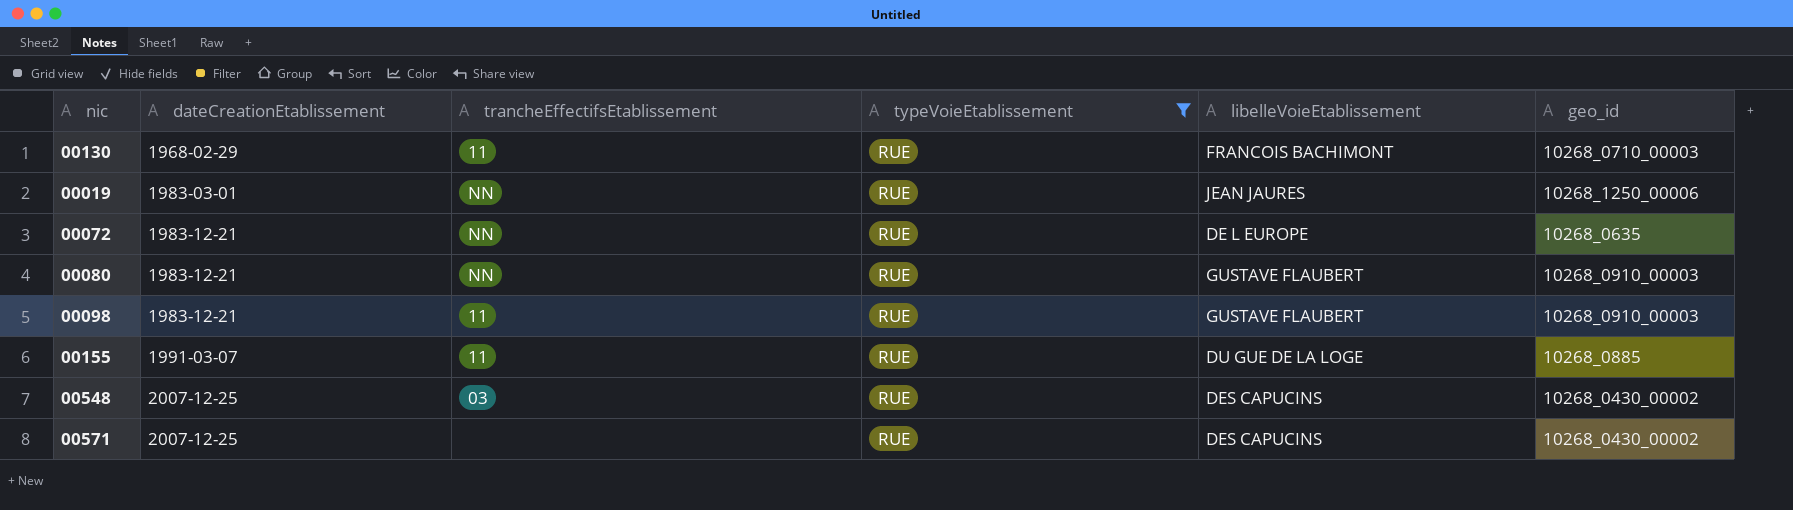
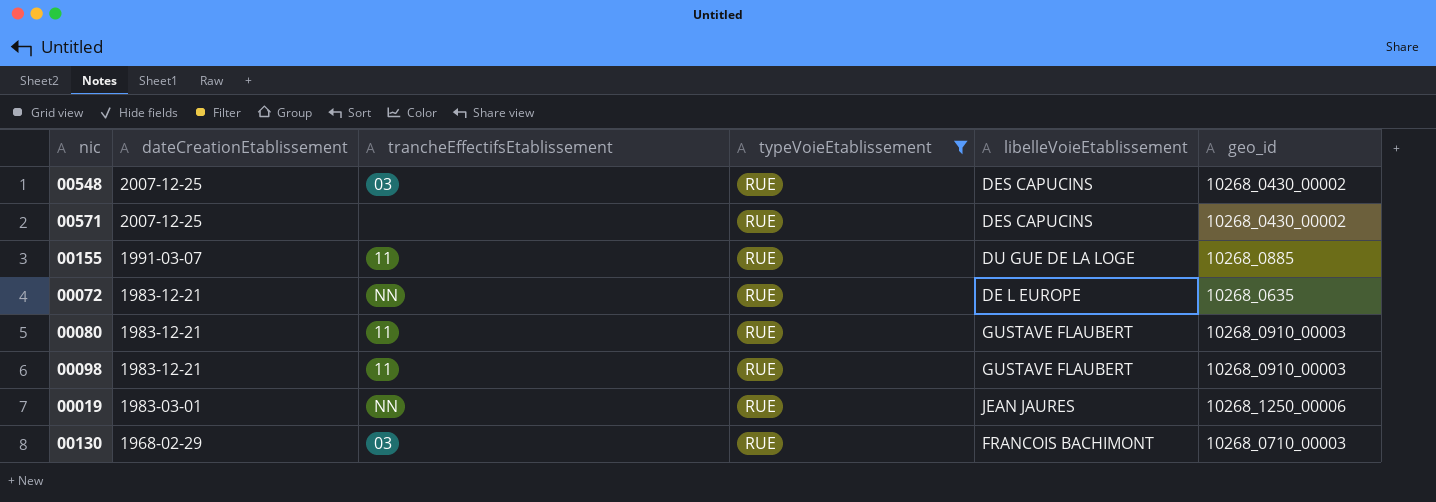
row order: dateCreationEtablissement ascending -> dateCreationEtablissement descending
00080 | trancheEffectifsEtablissement: NN -> 11
00130 | trancheEffectifsEtablissement: 11 -> 03

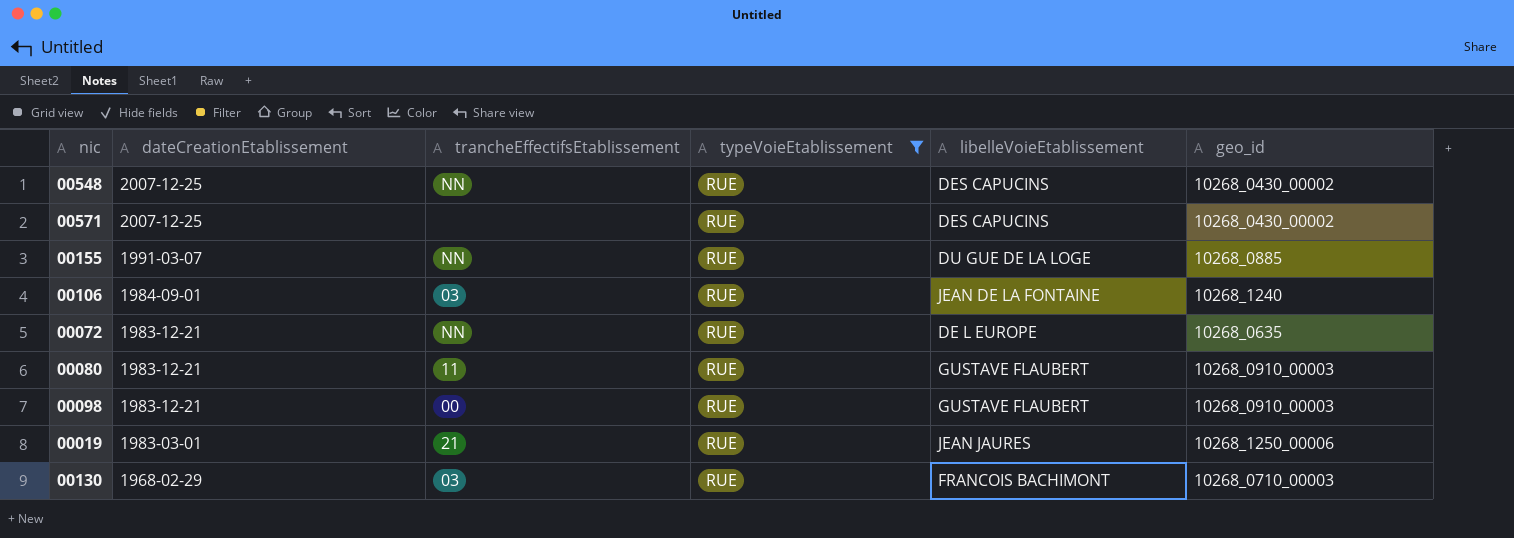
00548 | trancheEffectifsEtablissement: 03 -> NN
00155 | trancheEffectifsEtablissement: 11 -> NN
row 00106: none -> 1984-09-01 | 03 | RUE | JEAN DE LA FONTAINE | 10268_1240
00098 | trancheEffectifsEtablissement: 11 -> 00
00019 | trancheEffectifsEtablissement: NN -> 21

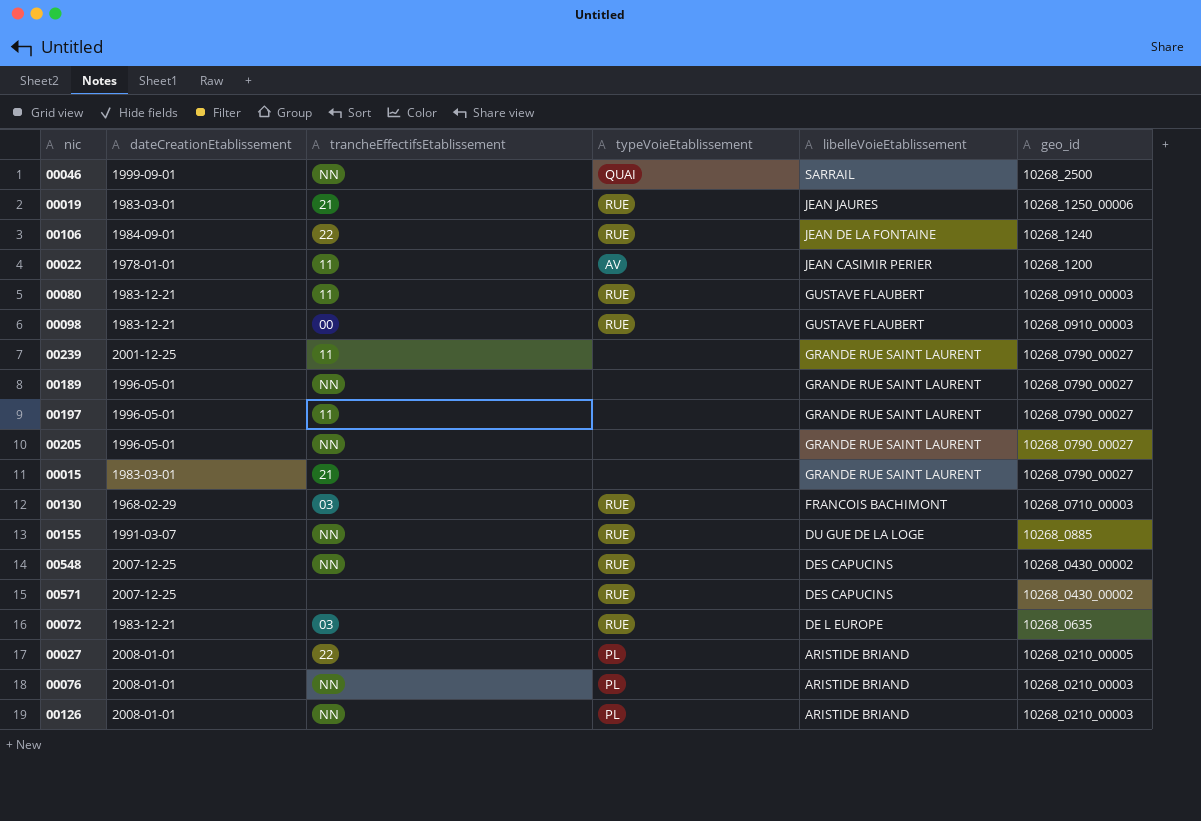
filter: typeVoieEtablissement = RUE -> none
row order: dateCreationEtablissement descending -> libelleVoieEtablissement descending
00106 | trancheEffectifsEtablissement: 03 -> 22
00072 | trancheEffectifsEtablissement: NN -> 03

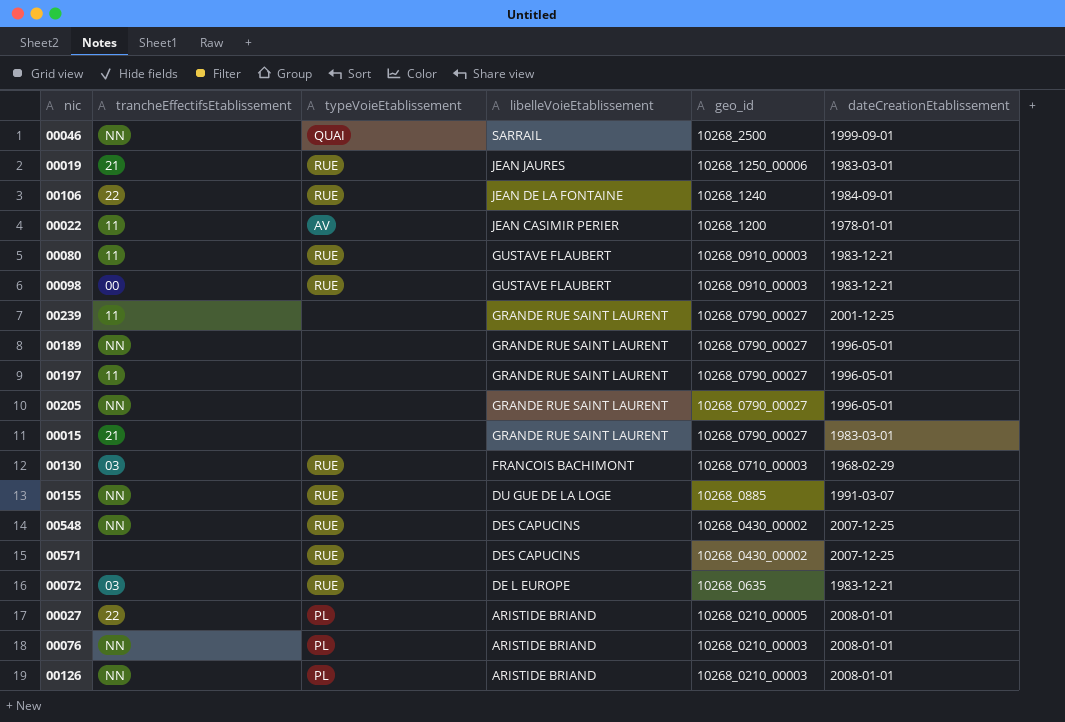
column dateCreationEtablissement | position: 2 -> 6

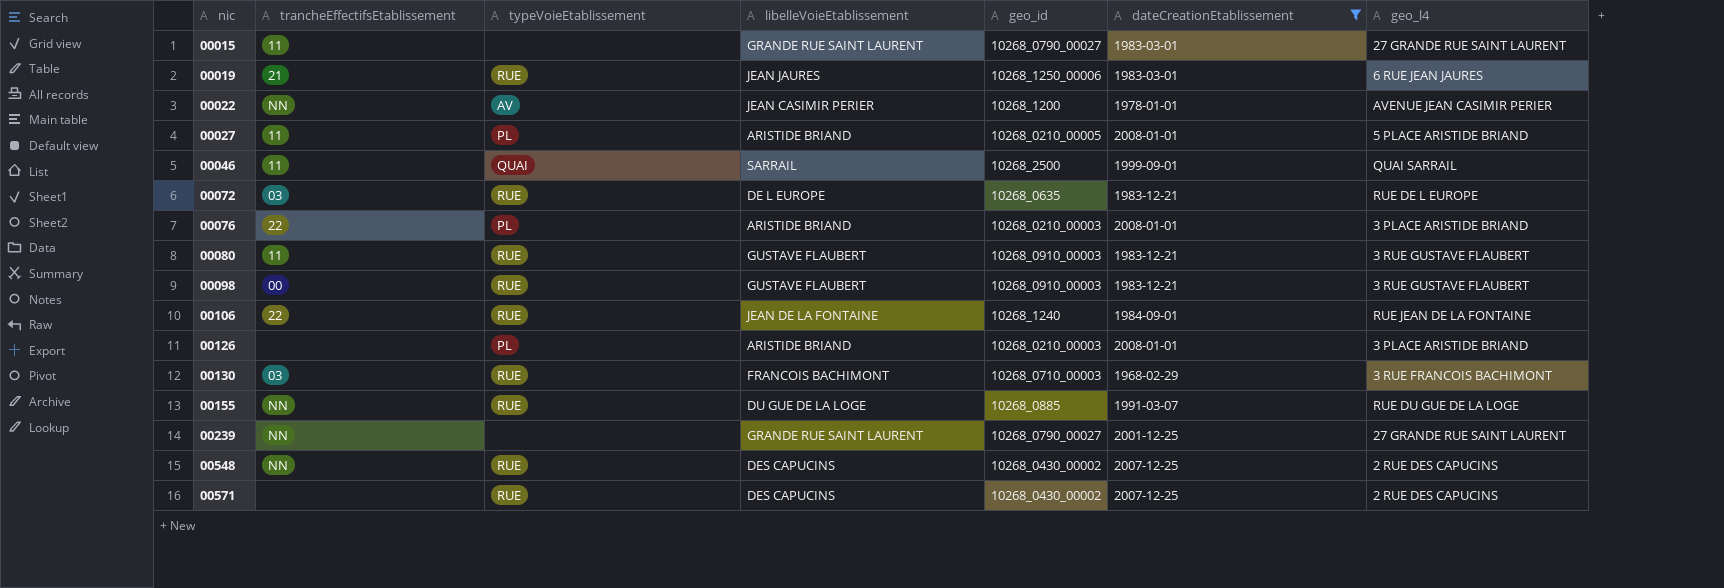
filter: none -> dateCreationEtablissement != 1996-05-01
row order: libelleVoieEtablissement descending -> nic ascending
column geo_l4 | position: none -> 7
00015 | trancheEffectifsEtablissement: 21 -> 11
00022 | trancheEffectifsEtablissement: 11 -> NN
00027 | trancheEffectifsEtablissement: 22 -> 11
00046 | trancheEffectifsEtablissement: NN -> 11
00076 | trancheEffectifsEtablissement: NN -> 22
00126 | trancheEffectifsEtablissement: NN -> none
00239 | trancheEffectifsEtablissement: 11 -> NN

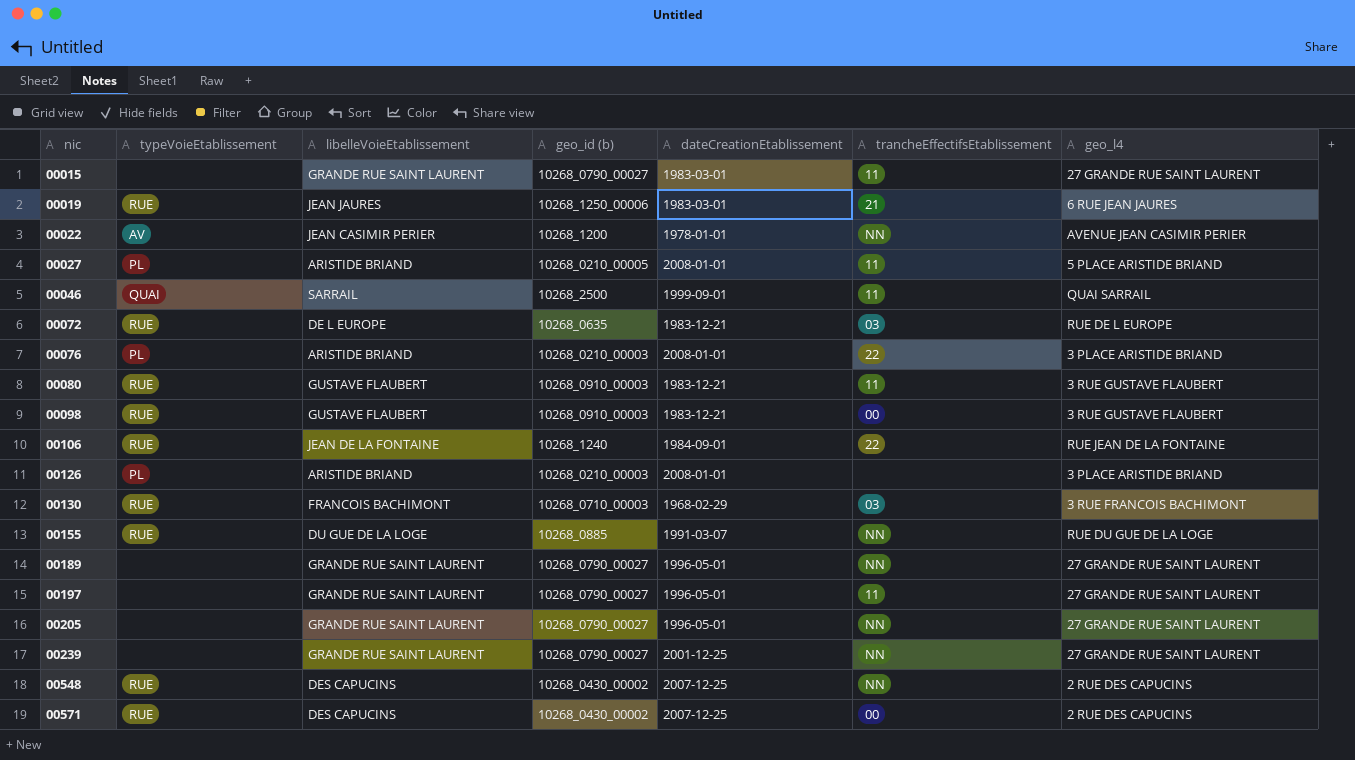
filter: dateCreationEtablissement != 1996-05-01 -> none
column name: geo_id -> geo_id (b)
column trancheEffectifsEtablissement | position: 2 -> 6
00571 | trancheEffectifsEtablissement: none -> 00

